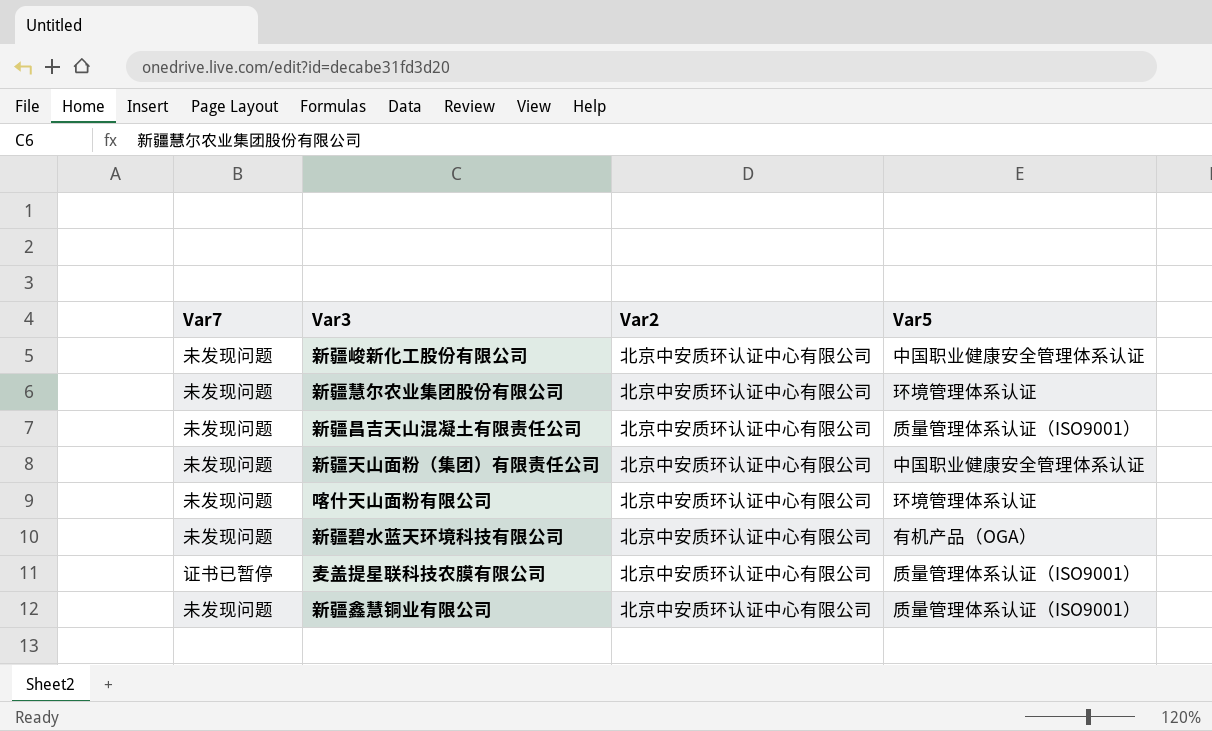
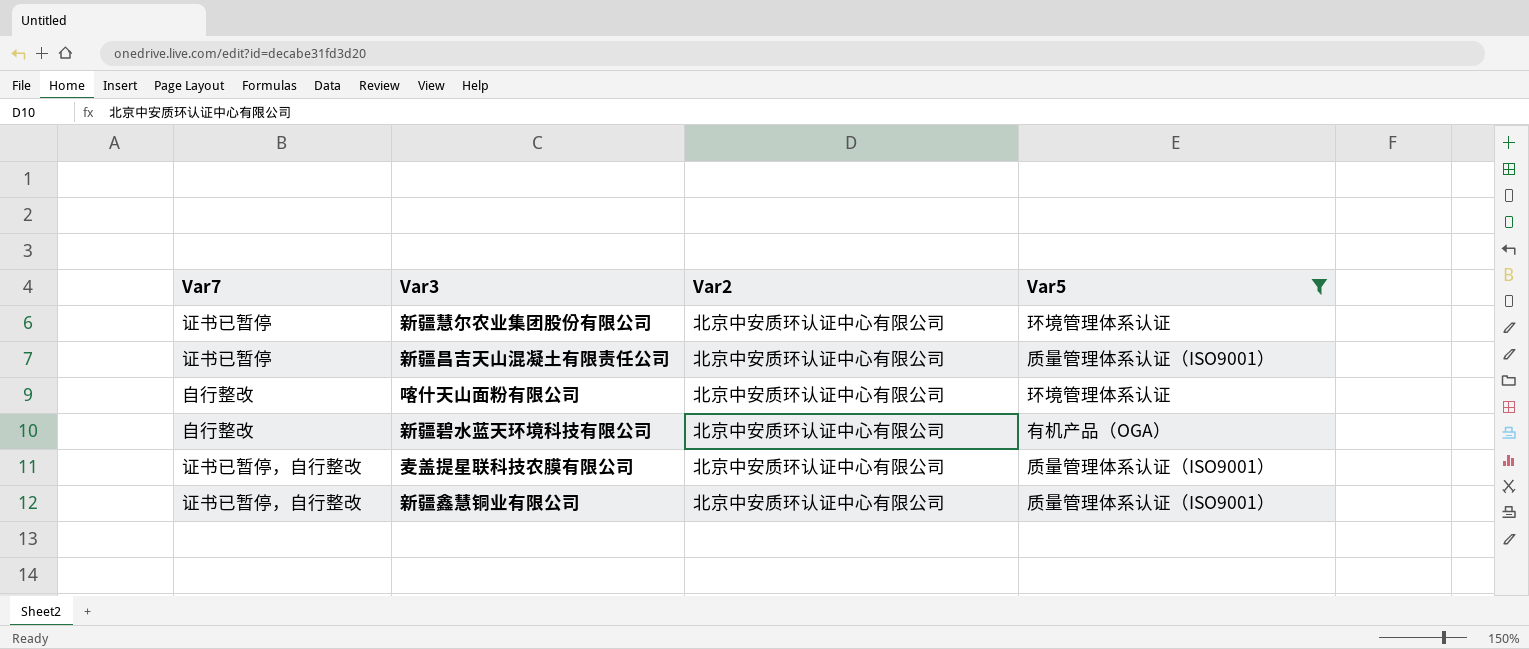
filter: none -> Var5 != 中国职业健康安全管理体系认证
新疆慧尔农业集团股份有限公司 | Var7: 未发现问题 -> 证书已暂停
新疆昌吉天山混凝土有限责任公司 | Var7: 未发现问题 -> 证书已暂停
喀什天山面粉有限公司 | Var7: 未发现问题 -> 自行整改
新疆碧水蓝天环境科技有限公司 | Var7: 未发现问题 -> 自行整改
麦盖提星联科技农膜有限公司 | Var7: 证书已暂停 -> 证书已暂停，自行整改
新疆鑫慧铜业有限公司 | Var7: 未发现问题 -> 证书已暂停，自行整改

